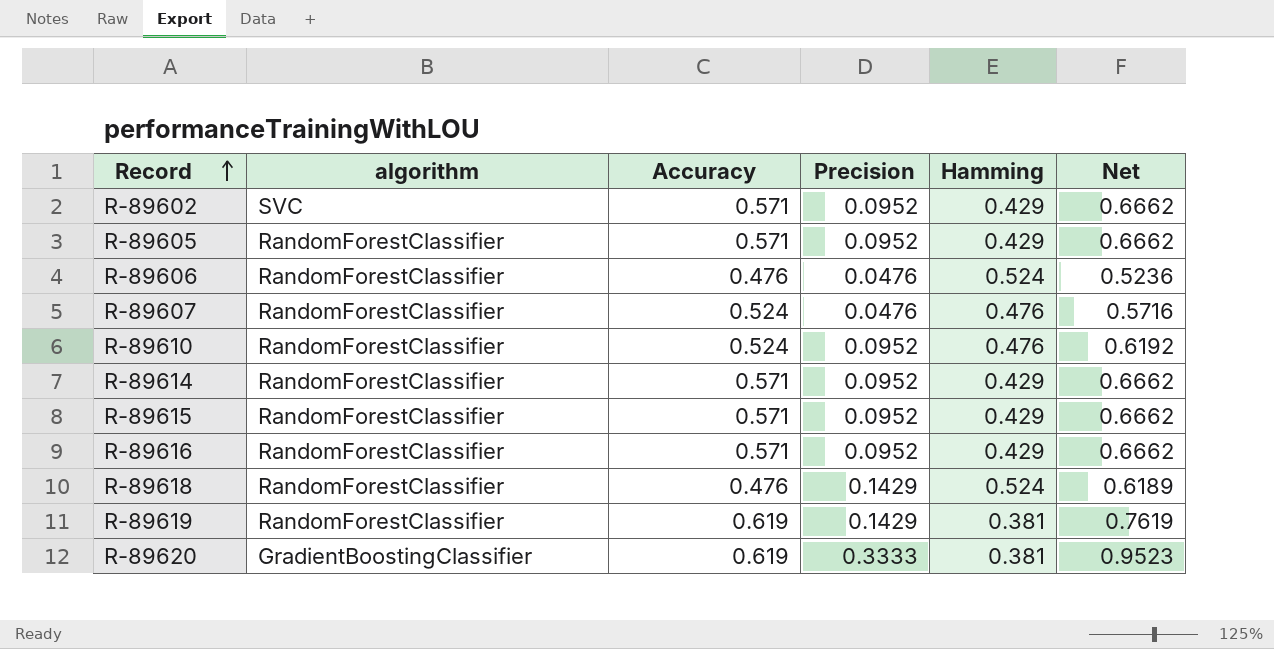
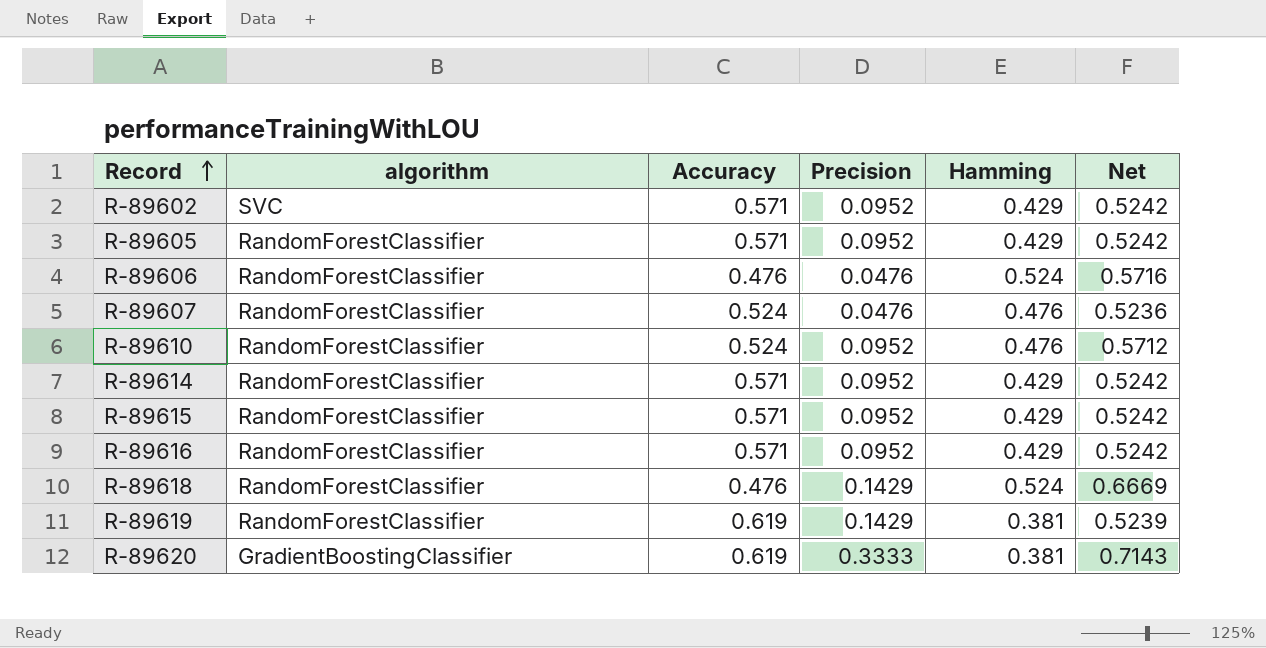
column Net | formula: [Accuracy] + [Precision] -> [Precision] + [Hamming]

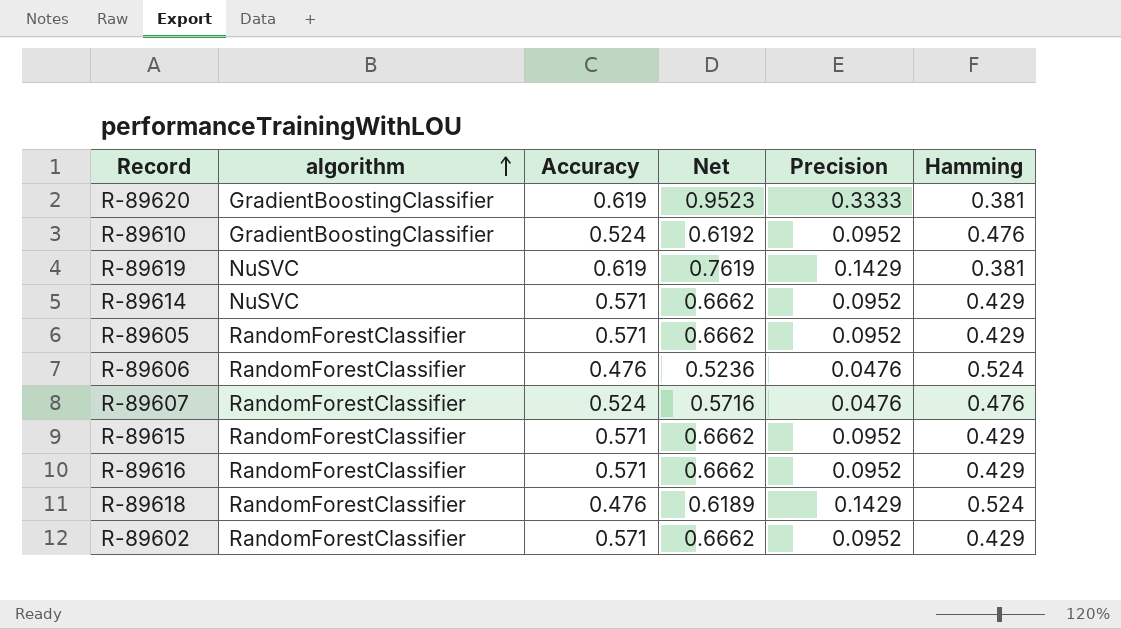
row order: Record ascending -> algorithm ascending
column Net | formula: [Precision] + [Hamming] -> [Accuracy] + [Precision]
column Net | position: 6 -> 4
R-89610 | algorithm: RandomForestClassifier -> GradientBoostingClassifier
R-89619 | algorithm: RandomForestClassifier -> NuSVC
R-89614 | algorithm: RandomForestClassifier -> NuSVC
R-89602 | algorithm: SVC -> RandomForestClassifier

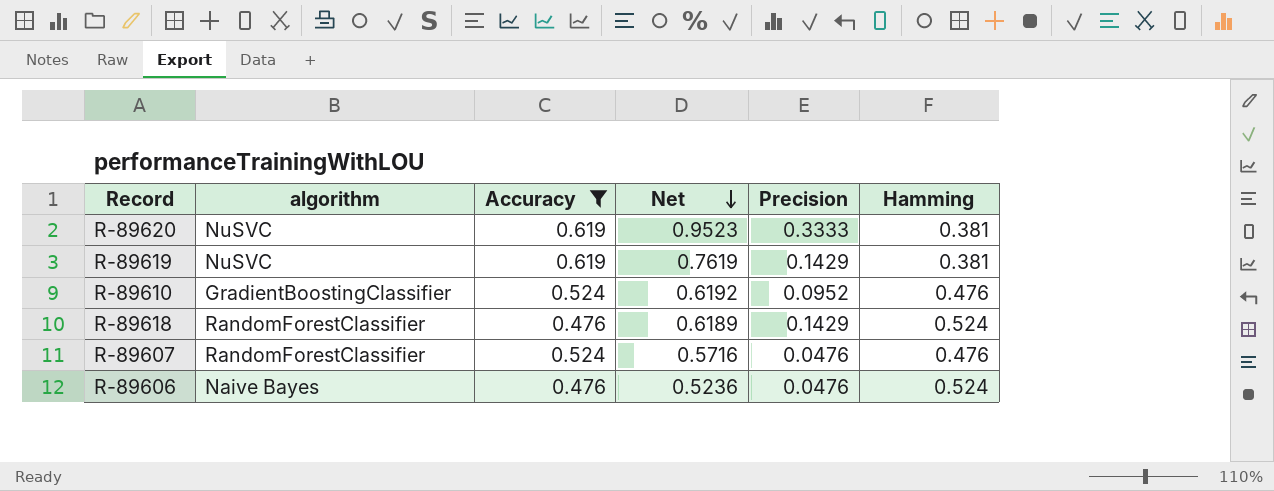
filter: none -> Accuracy != 0.571
row order: algorithm ascending -> Net descending
R-89620 | algorithm: GradientBoostingClassifier -> NuSVC
R-89606 | algorithm: RandomForestClassifier -> Naive Bayes

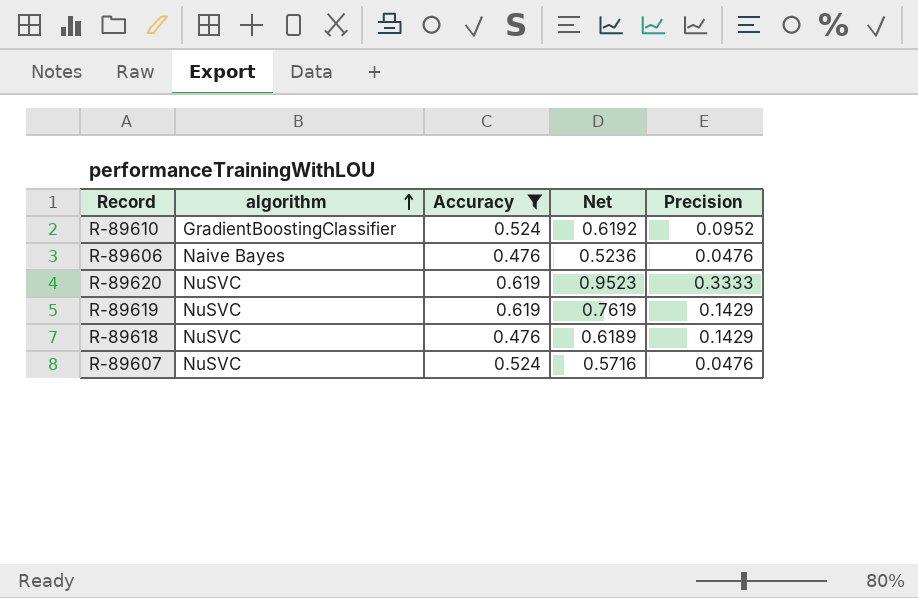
row order: Net descending -> algorithm ascending
column Hamming | position: 6 -> none
R-89618 | algorithm: RandomForestClassifier -> NuSVC
R-89607 | algorithm: RandomForestClassifier -> NuSVC

